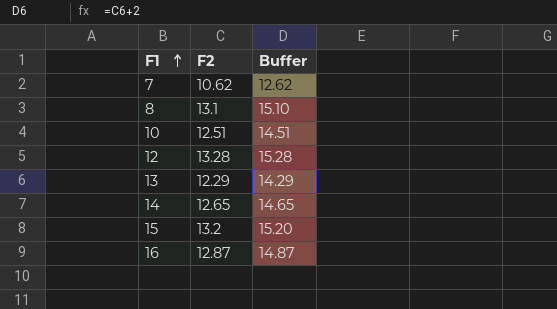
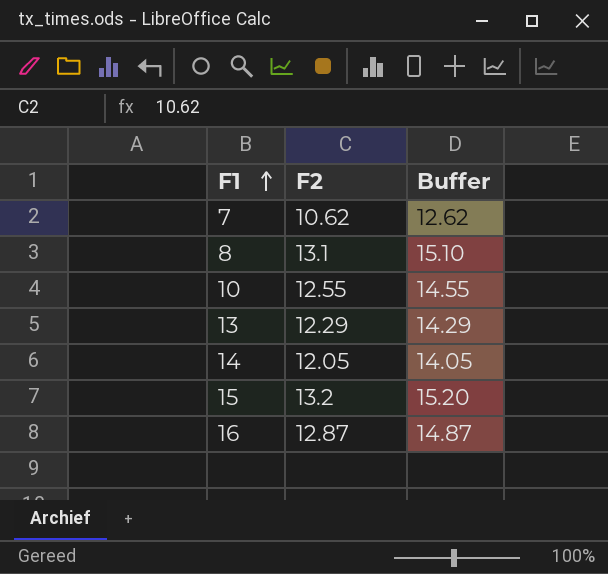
row 12: 13.28 | 15.28 -> none
10 | F2: 12.51 -> 12.55
10 | Buffer: 14.51 -> 14.55
14 | F2: 12.65 -> 12.05
14 | Buffer: 14.65 -> 14.05

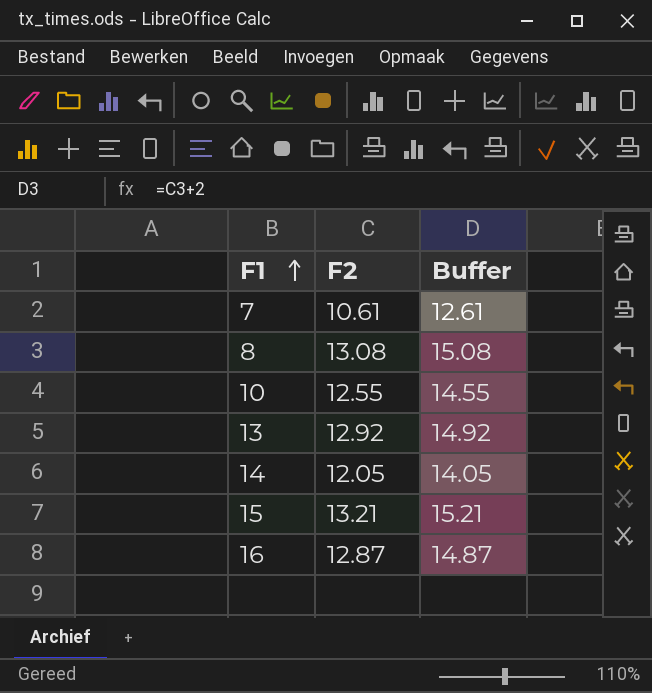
7 | F2: 10.62 -> 10.61
7 | Buffer: 12.62 -> 12.61
8 | F2: 13.1 -> 13.08
8 | Buffer: 15.10 -> 15.08
13 | F2: 12.29 -> 12.92
13 | Buffer: 14.29 -> 14.92
15 | F2: 13.2 -> 13.21
15 | Buffer: 15.20 -> 15.21

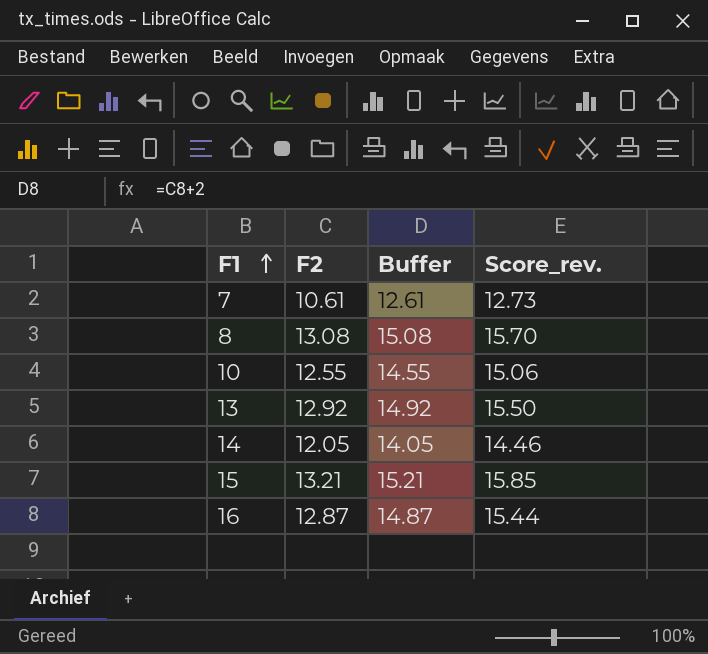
column Score_rev. | formula: none -> [F2] * 1.2

